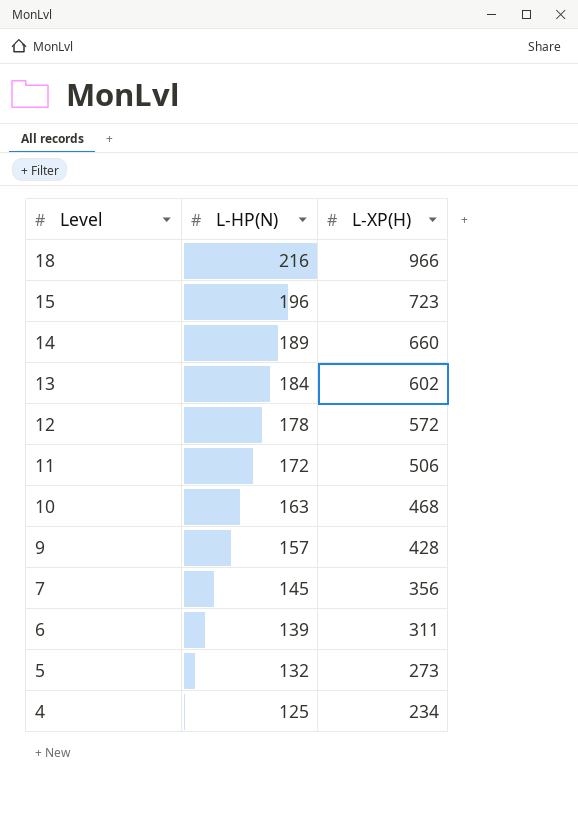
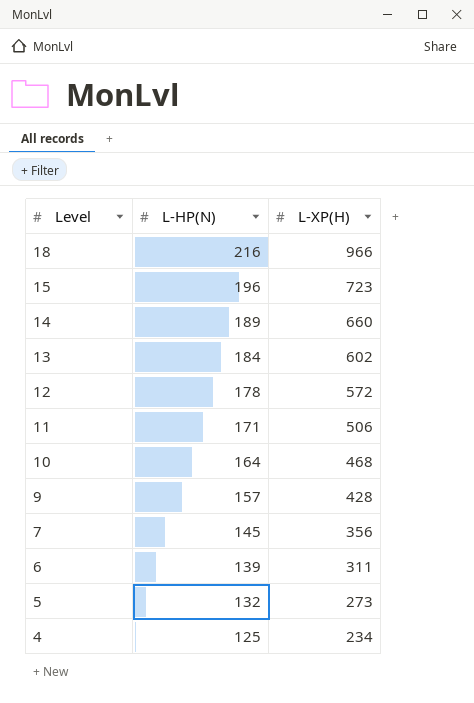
11 | L-HP(N): 172 -> 171
10 | L-HP(N): 163 -> 164

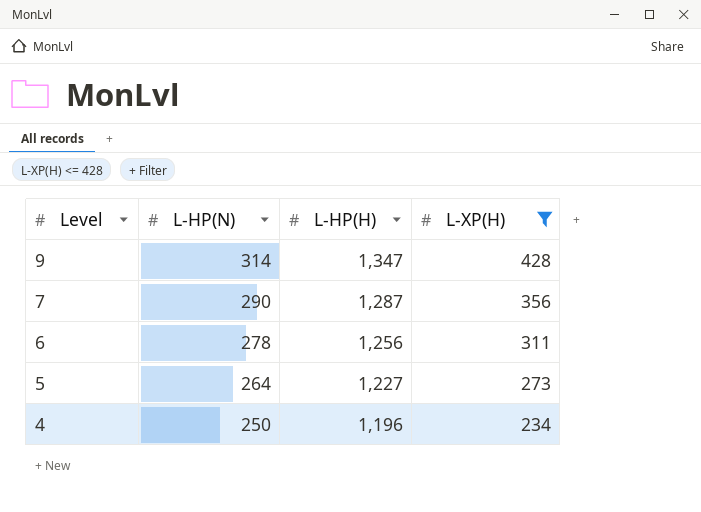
filter: none -> L-XP(H) <= 428
column L-HP(H) | position: none -> 3
9 | L-HP(N): 157 -> 314
7 | L-HP(N): 145 -> 290
6 | L-HP(N): 139 -> 278
5 | L-HP(N): 132 -> 264
4 | L-HP(N): 125 -> 250

